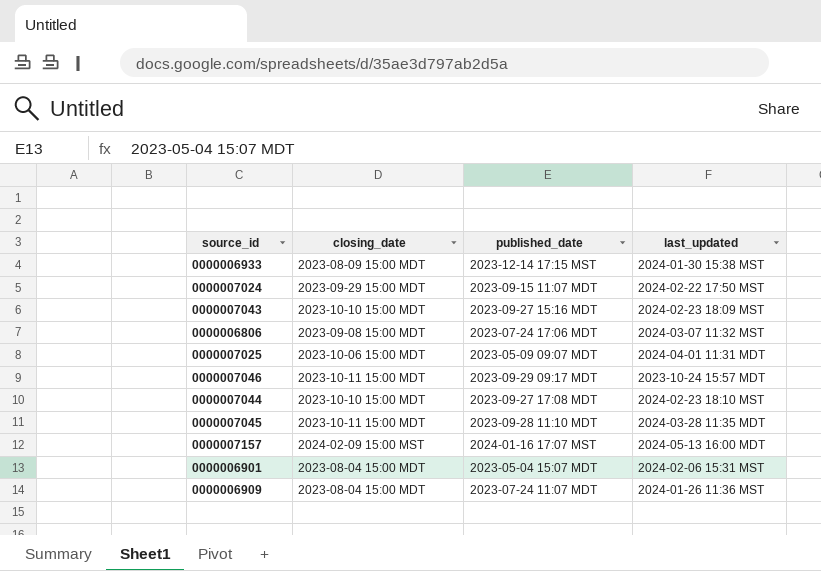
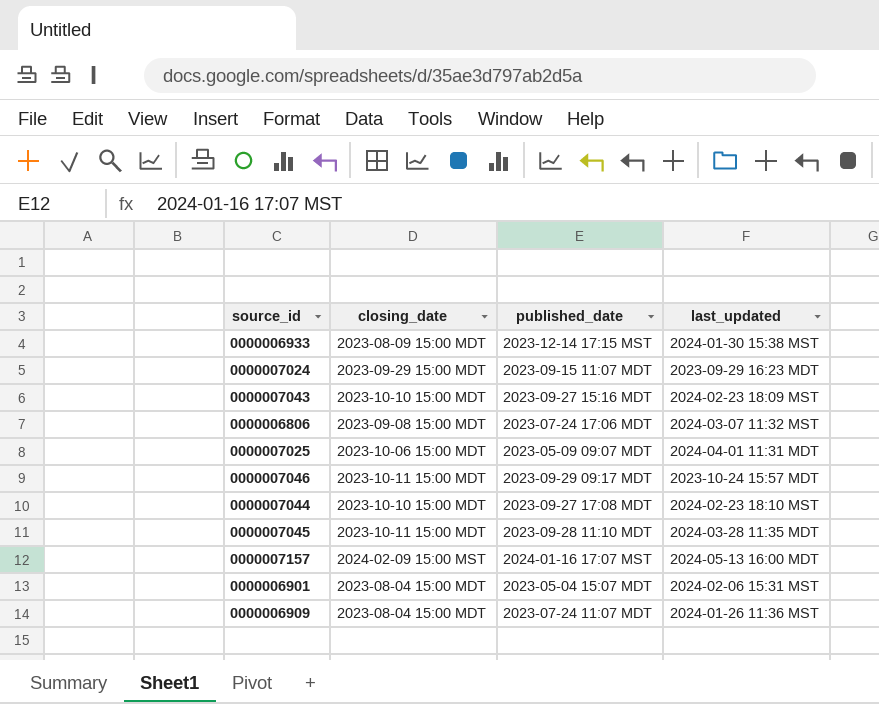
0000007024 | last_updated: 2024-02-22 17:50 MST -> 2023-09-29 16:23 MDT

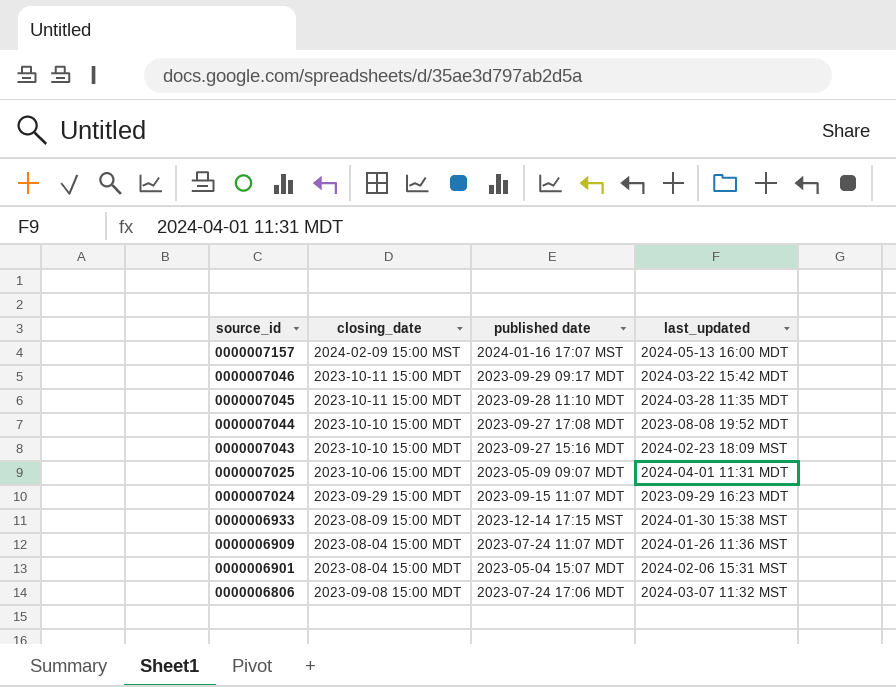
row order: none -> source_id descending
column name: published_date -> published date
0000007046 | last_updated: 2023-10-24 15:57 MDT -> 2024-03-22 15:42 MDT
0000007044 | last_updated: 2024-02-23 18:10 MST -> 2023-08-08 19:52 MDT

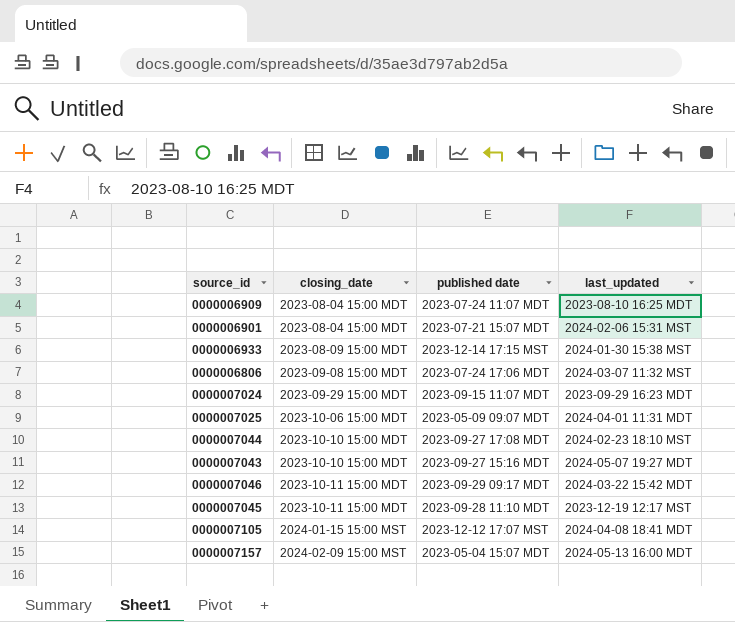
row order: source_id descending -> closing_date ascending
0000006909 | last_updated: 2024-01-26 11:36 MST -> 2023-08-10 16:25 MDT
0000006901 | published date: 2023-05-04 15:07 MDT -> 2023-07-21 15:07 MDT
0000007044 | last_updated: 2023-08-08 19:52 MDT -> 2024-02-23 18:10 MST
0000007043 | last_updated: 2024-02-23 18:09 MST -> 2024-05-07 19:27 MDT
0000007045 | last_updated: 2024-03-28 11:35 MDT -> 2023-12-19 12:17 MST
row 0000007105: none -> 2024-01-15 15:00 MST | 2023-12-12 17:07 MST | 2024-04-08 18:41 MDT
0000007157 | published date: 2024-01-16 17:07 MST -> 2023-05-04 15:07 MDT

